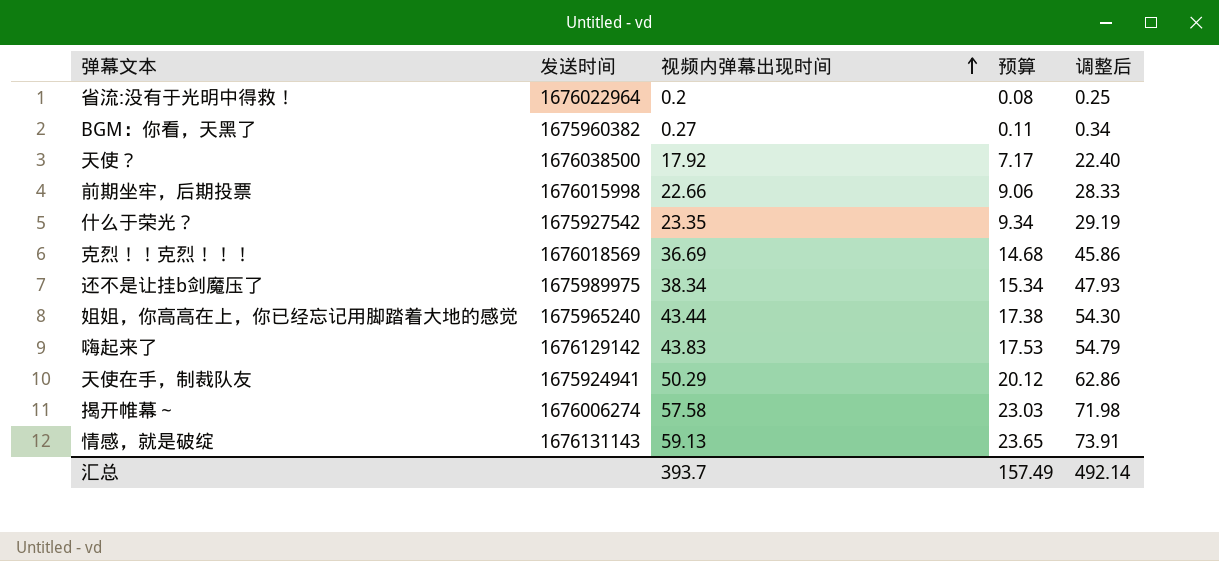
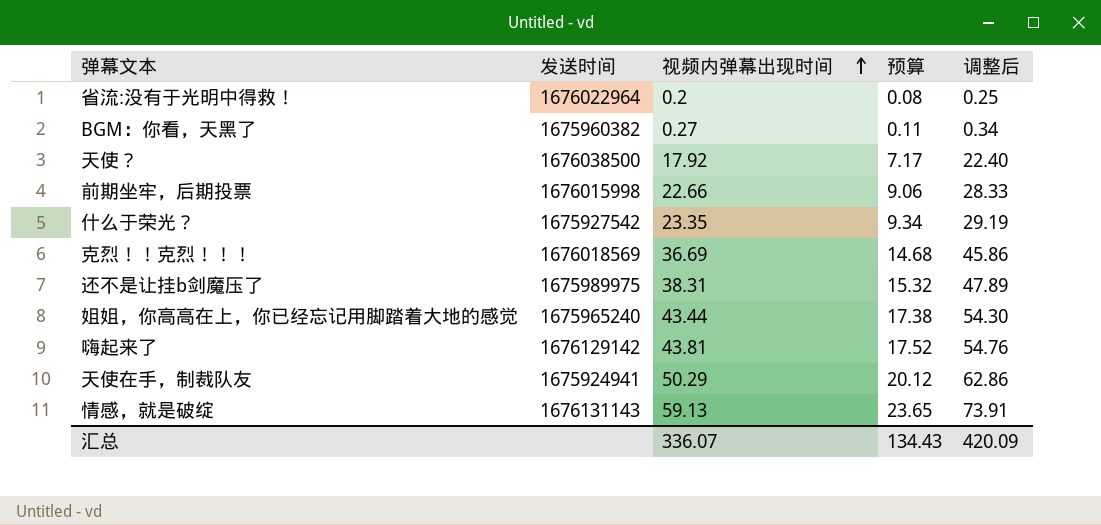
row 揭开帷幕～: 1676006274 | 57.58 | 23.03 | 71.98 -> none
还不是让挂b剑魔压了 | 视频内弹幕出现时间: 38.34 -> 38.31
还不是让挂b剑魔压了 | 预算: 15.34 -> 15.32
还不是让挂b剑魔压了 | 调整后: 47.93 -> 47.89
嗨起来了 | 视频内弹幕出现时间: 43.83 -> 43.81
嗨起来了 | 预算: 17.53 -> 17.52
嗨起来了 | 调整后: 54.79 -> 54.76
汇总 | 视频内弹幕出现时间: 393.7 -> 336.07
汇总 | 预算: 157.49 -> 134.43
汇总 | 调整后: 492.14 -> 420.09

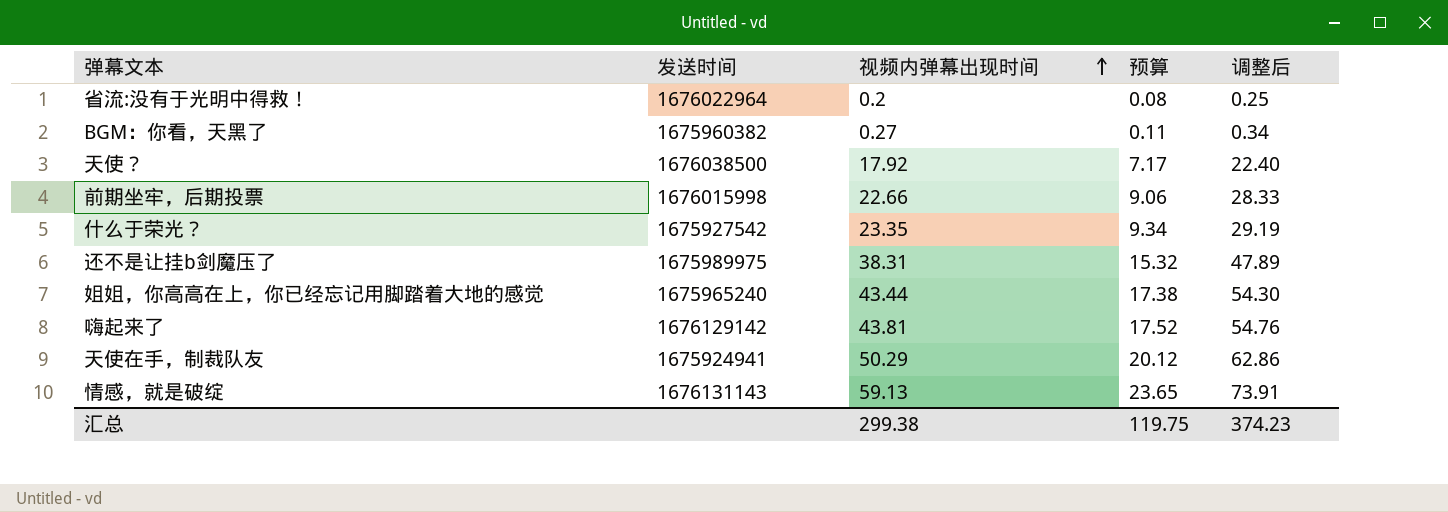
row 克烈！！克烈！！！: 1676018569 | 36.69 | 14.68 | 45.86 -> none
汇总 | 视频内弹幕出现时间: 336.07 -> 299.38
汇总 | 预算: 134.43 -> 119.75
汇总 | 调整后: 420.09 -> 374.23

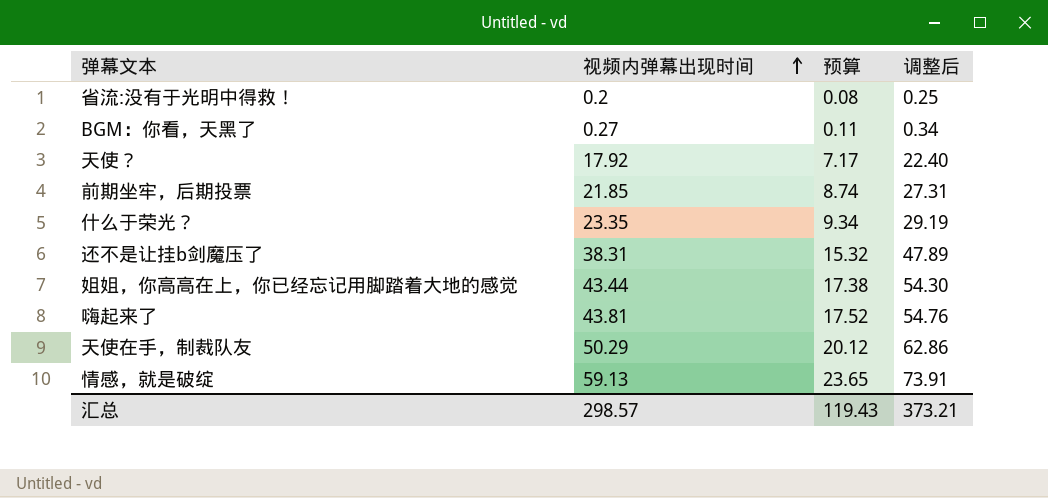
column 发送时间 | position: 2 -> none
前期坐牢，后期投票 | 视频内弹幕出现时间: 22.66 -> 21.85
前期坐牢，后期投票 | 预算: 9.06 -> 8.74
前期坐牢，后期投票 | 调整后: 28.33 -> 27.31
汇总 | 视频内弹幕出现时间: 299.38 -> 298.57
汇总 | 预算: 119.75 -> 119.43
汇总 | 调整后: 374.23 -> 373.21

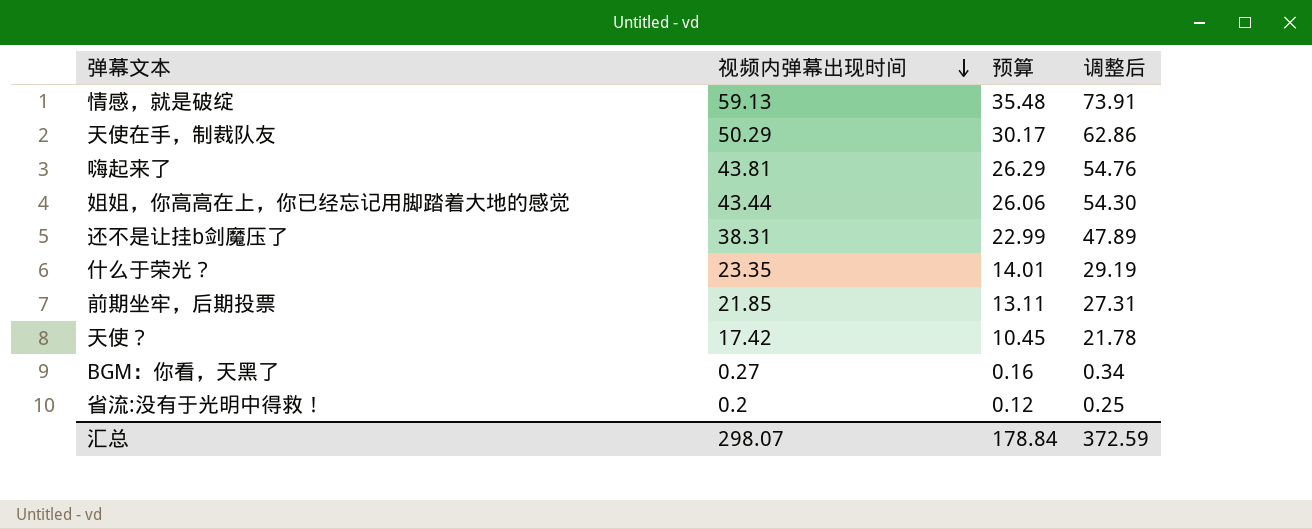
row order: 视频内弹幕出现时间 ascending -> 视频内弹幕出现时间 descending
column 预算 | formula: [视频内弹幕出现时间] * 0.4 -> [视频内弹幕出现时间] * 0.6
天使？ | 视频内弹幕出现时间: 17.92 -> 17.42
天使？ | 调整后: 22.40 -> 21.78
汇总 | 视频内弹幕出现时间: 298.57 -> 298.07
汇总 | 预算: 119.43 -> 178.84
汇总 | 调整后: 373.21 -> 372.59

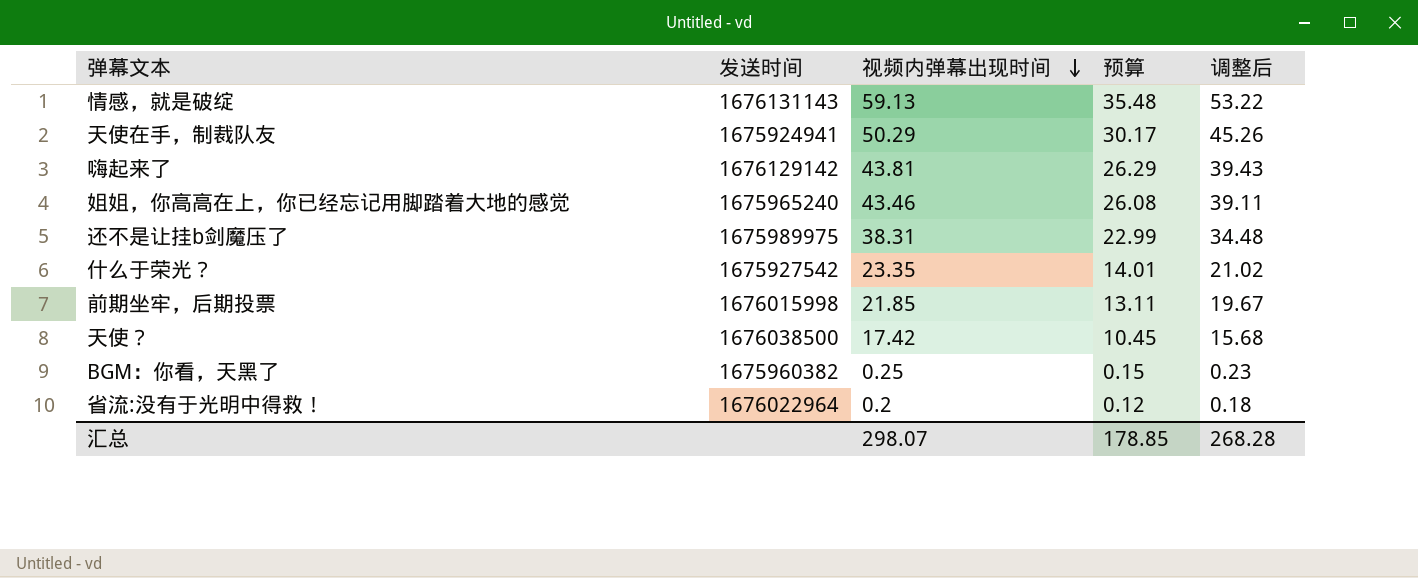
column 发送时间 | position: none -> 2
column 调整后 | formula: [视频内弹幕出现时间] * 1.25 -> [视频内弹幕出现时间] * 0.9
姐姐，你高高在上，你已经忘记用脚踏着大地的感觉 | 视频内弹幕出现时间: 43.44 -> 43.46
姐姐，你高高在上，你已经忘记用脚踏着大地的感觉 | 预算: 26.06 -> 26.08
BGM：你看，天黑了 | 视频内弹幕出现时间: 0.27 -> 0.25
BGM：你看，天黑了 | 预算: 0.16 -> 0.15
汇总 | 预算: 178.84 -> 178.85
汇总 | 调整后: 372.59 -> 268.28

